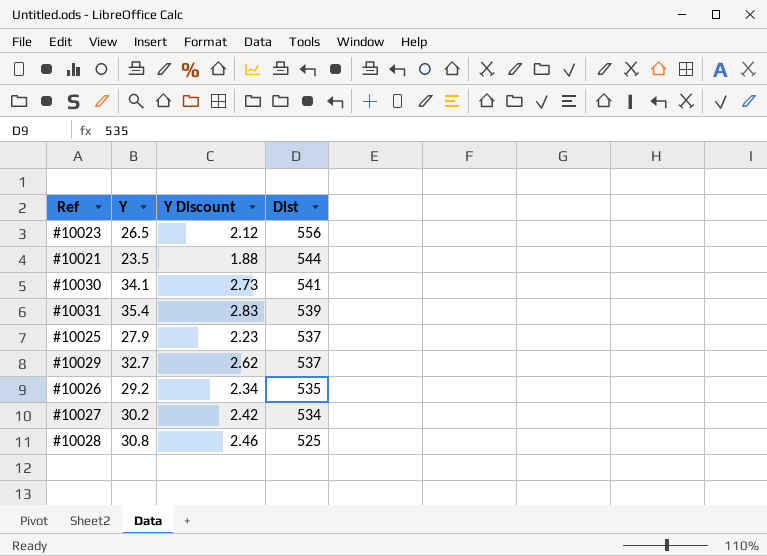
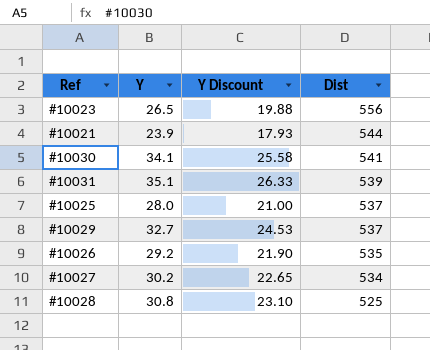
column Y Discount | formula: [Y] * 0.08 -> [Y] * 0.75
#10021 | Y: 23.5 -> 23.9
#10031 | Y: 35.4 -> 35.1
#10025 | Y: 27.9 -> 28.0

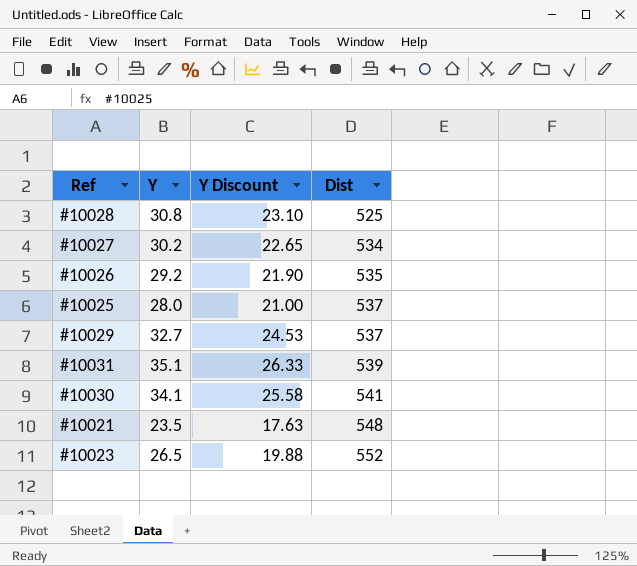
row order: Dist descending -> Dist ascending
#10021 | Y: 23.9 -> 23.5
#10021 | Y Discount: 17.93 -> 17.63
#10021 | Dist: 544 -> 548
#10023 | Dist: 556 -> 552

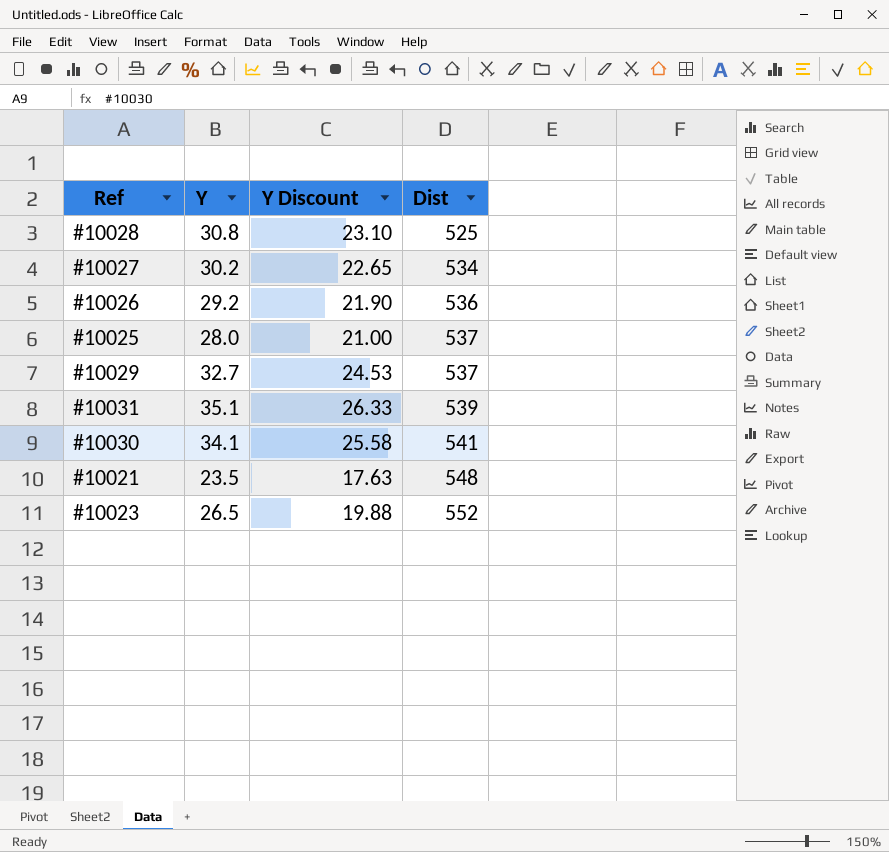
#10026 | Dist: 535 -> 536

